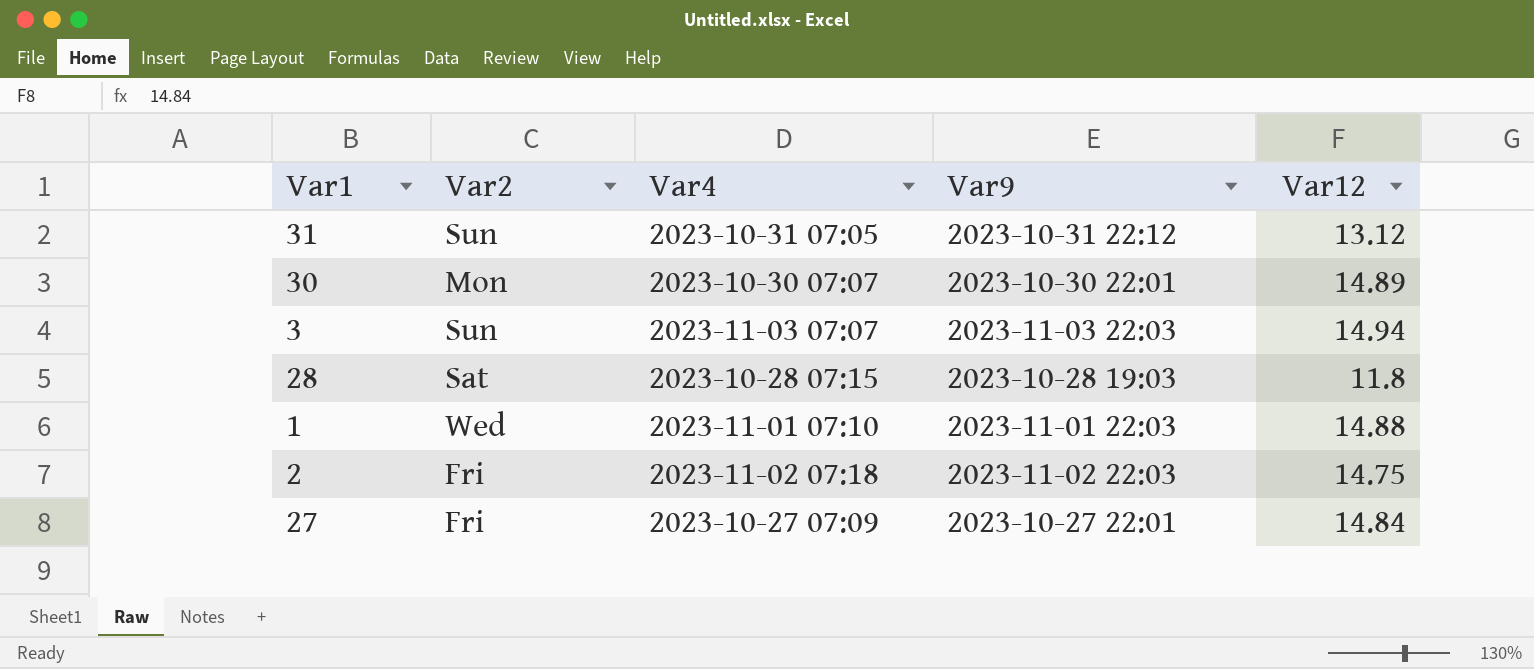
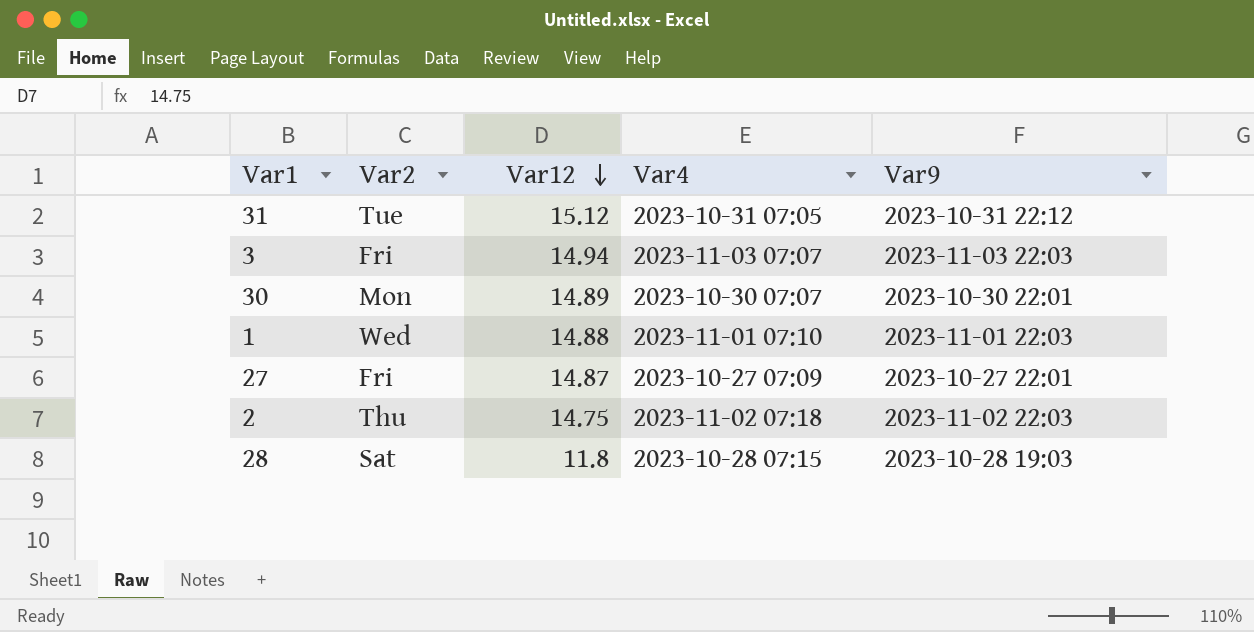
row order: none -> Var12 descending
column Var12 | position: 5 -> 3
31 | Var2: Sun -> Tue
31 | Var12: 13.12 -> 15.12
3 | Var2: Sun -> Fri
27 | Var12: 14.84 -> 14.87
2 | Var2: Fri -> Thu

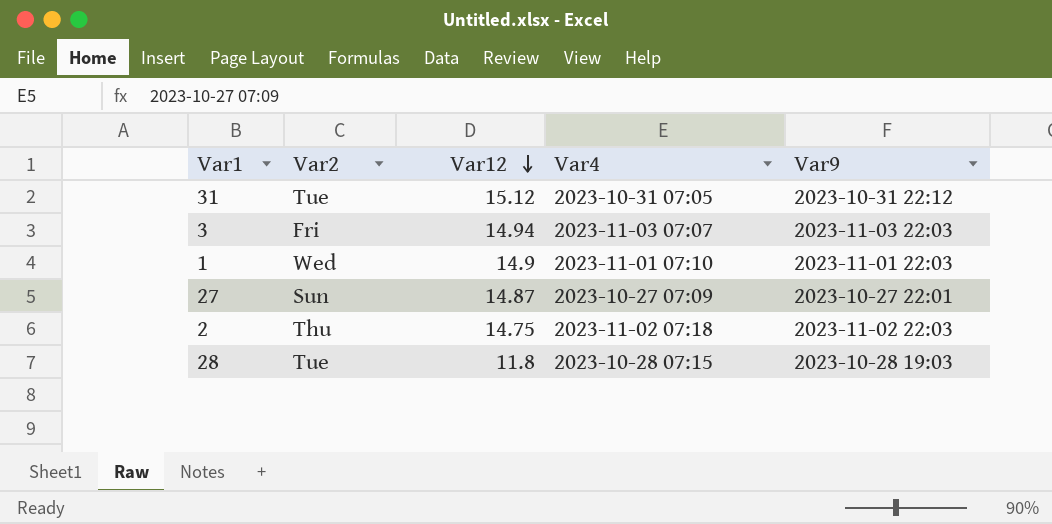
row 30: Mon | 14.89 | 2023-10-30 07:07 | 2023-10-30 22:01 -> none
1 | Var12: 14.88 -> 14.9
27 | Var2: Fri -> Sun
28 | Var2: Sat -> Tue

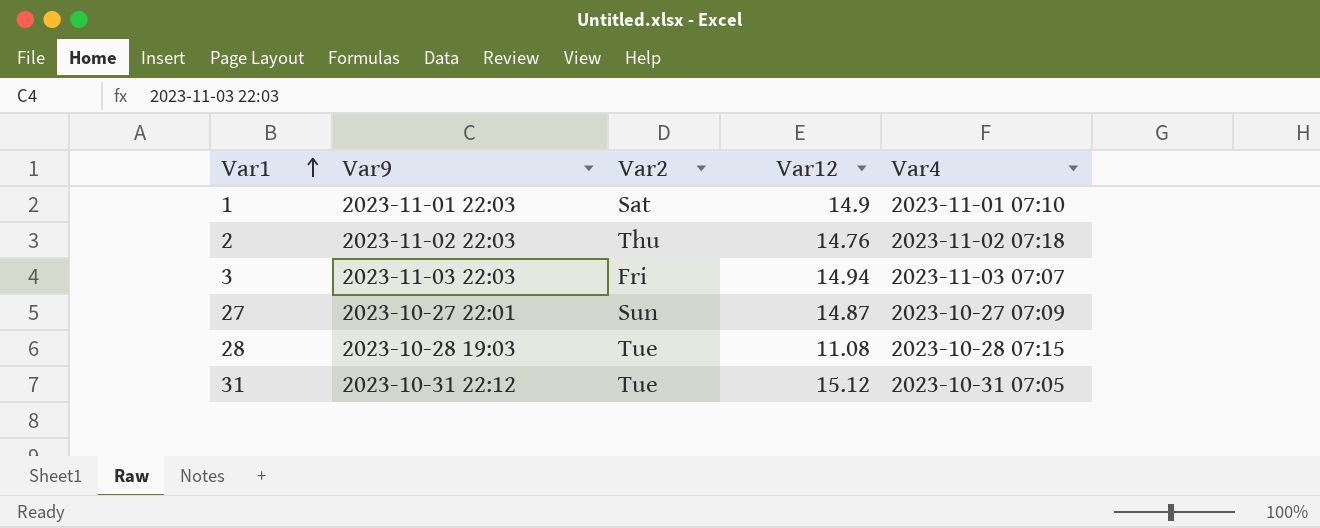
row order: Var12 descending -> Var1 ascending
column Var9 | position: 5 -> 2
1 | Var2: Wed -> Sat
2 | Var12: 14.75 -> 14.76
28 | Var12: 11.8 -> 11.08

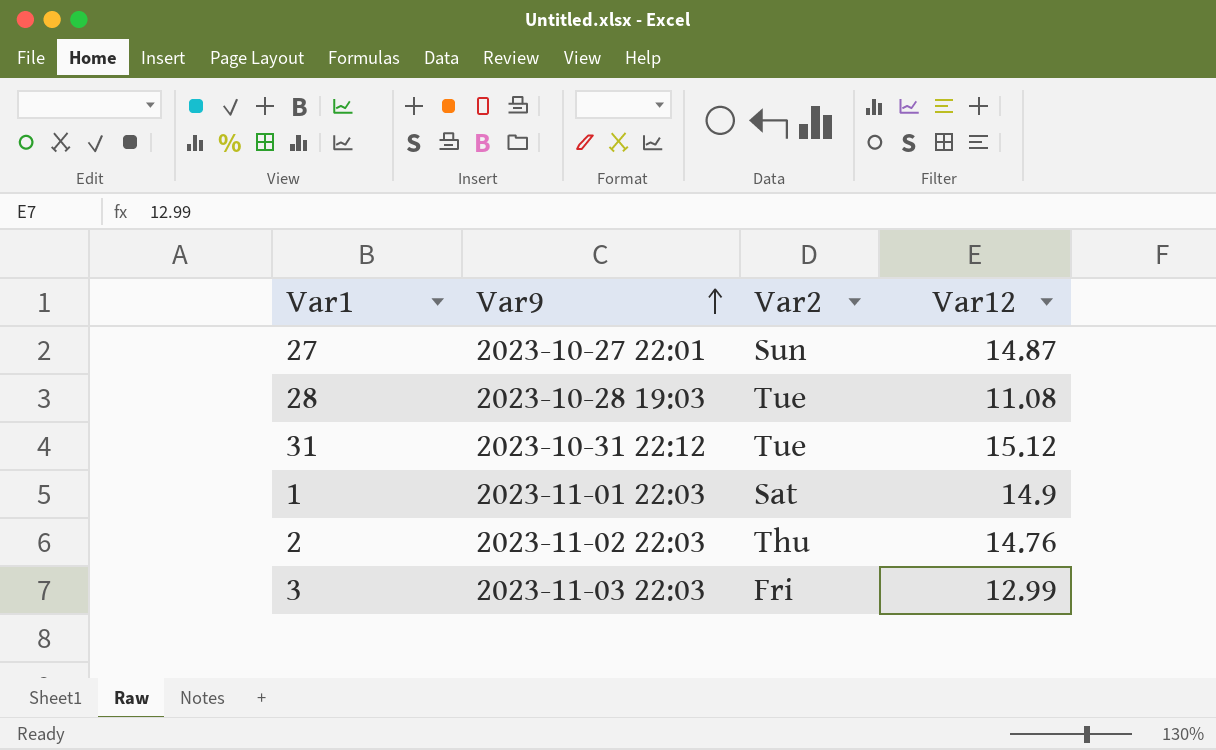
row order: Var1 ascending -> Var9 ascending
column Var4 | position: 5 -> none
3 | Var12: 14.94 -> 12.99

